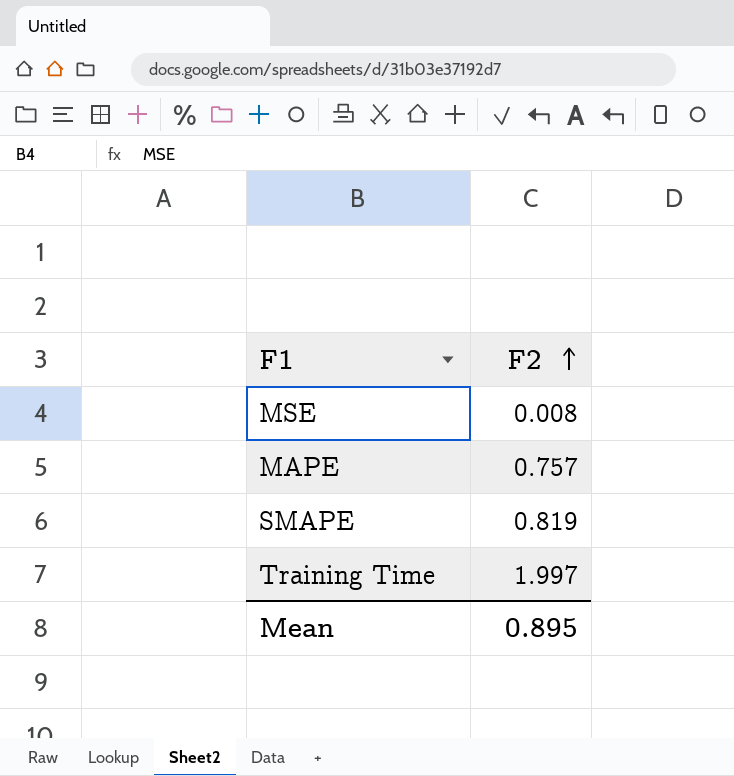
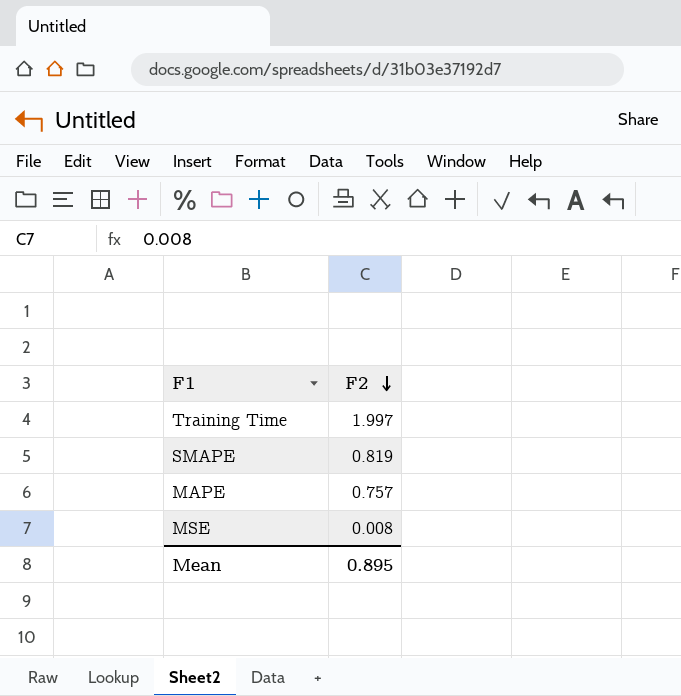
row order: F2 ascending -> F2 descending

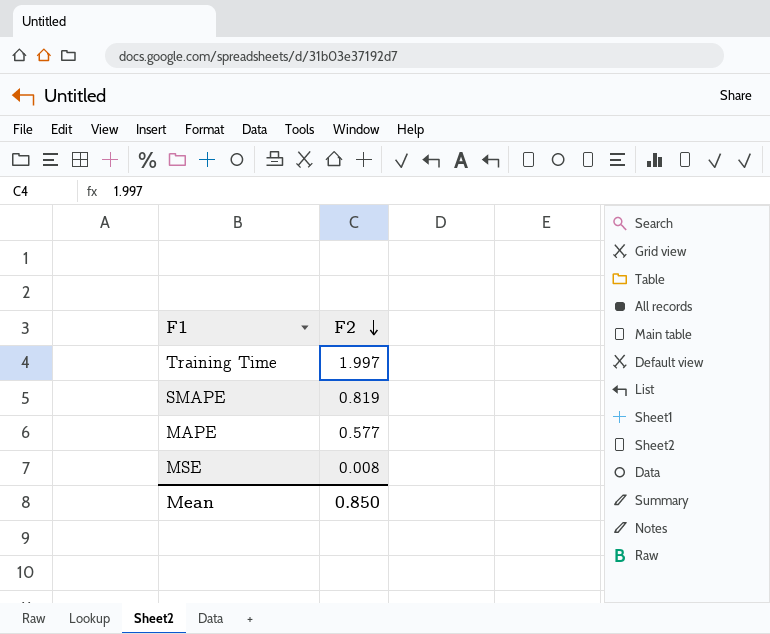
MAPE | F2: 0.757 -> 0.577
Mean | F2: 0.895 -> 0.850

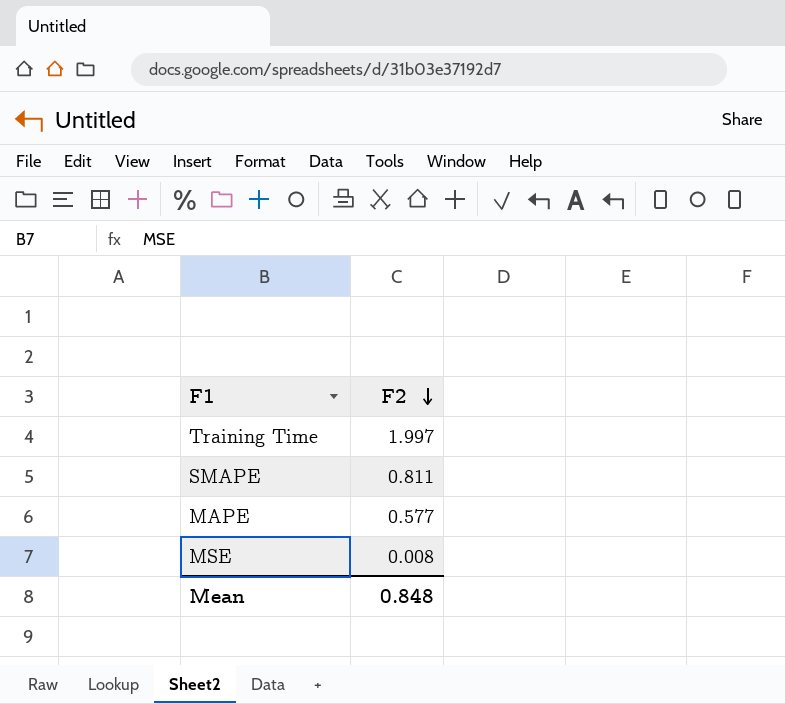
SMAPE | F2: 0.819 -> 0.811
Mean | F2: 0.850 -> 0.848

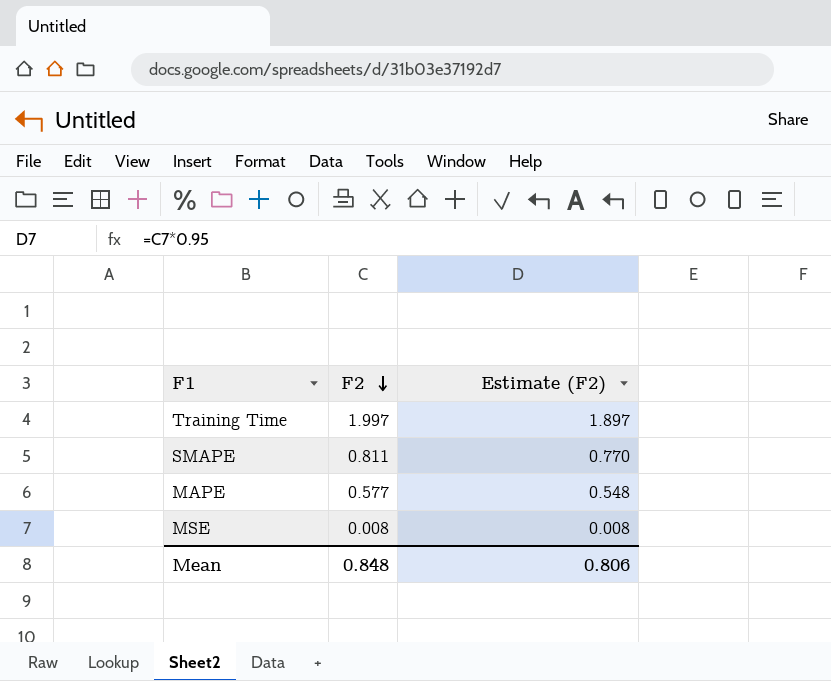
column Estimate (F2) | formula: none -> [F2] * 0.95

